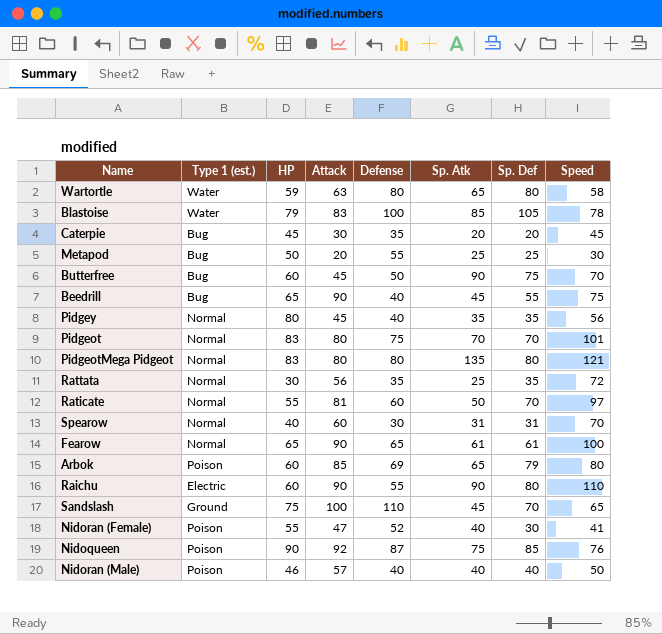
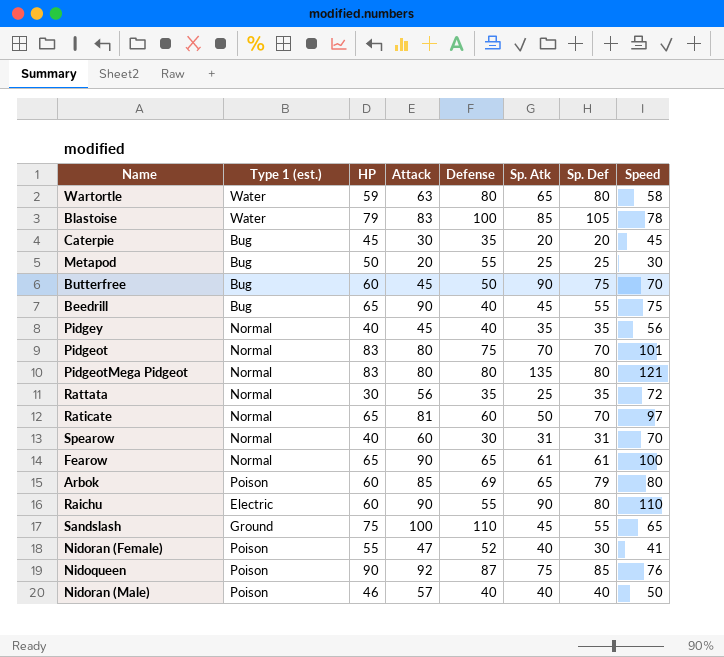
Pidgey | HP: 80 -> 40
Raticate | HP: 55 -> 65
Sandslash | Sp. Def: 70 -> 55

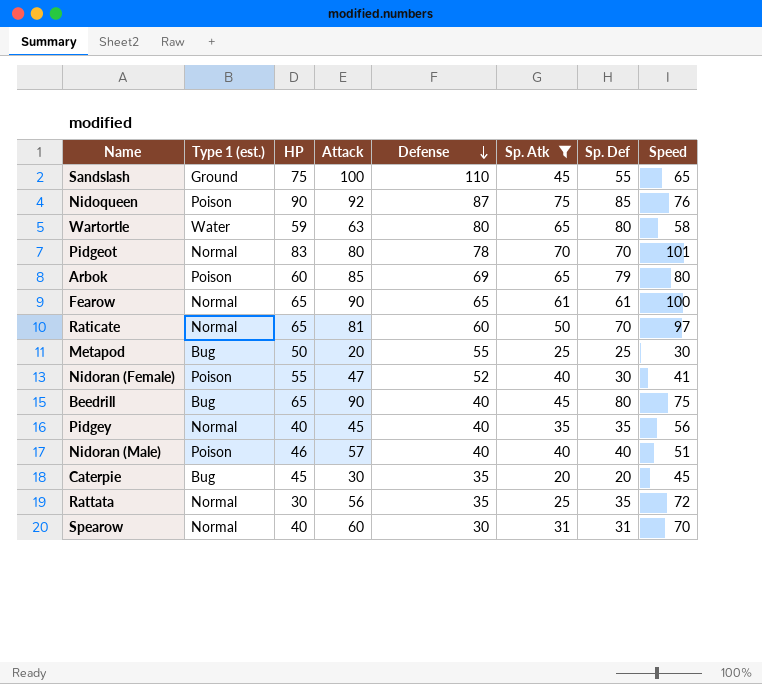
filter: none -> Sp. Atk <= 75
row order: none -> Defense descending
Pidgeot | Defense: 75 -> 78
Beedrill | Sp. Def: 55 -> 80
Nidoran (Male) | Speed: 50 -> 51

